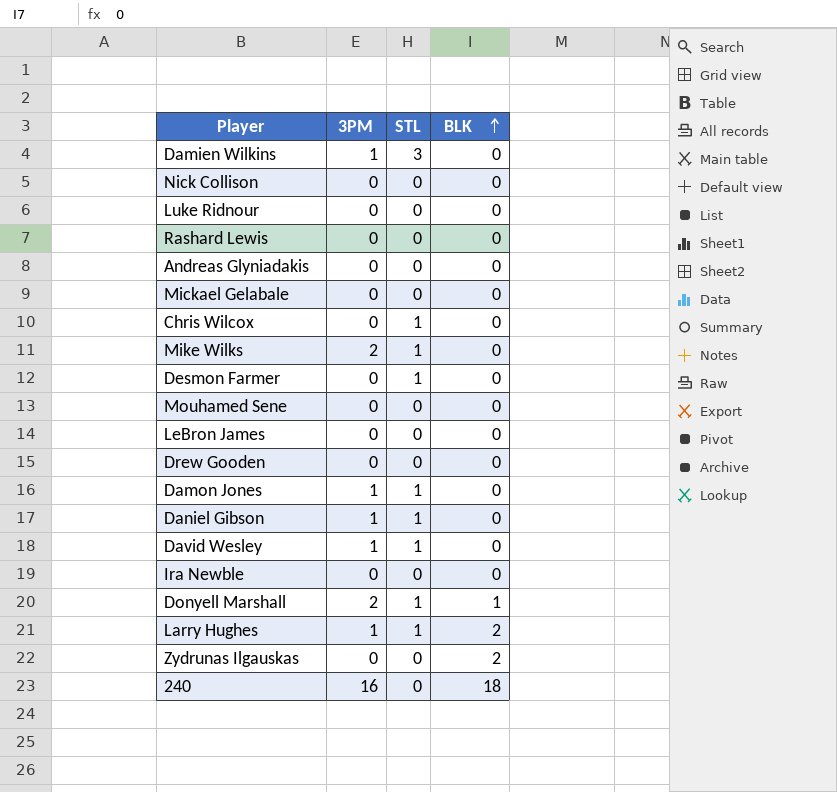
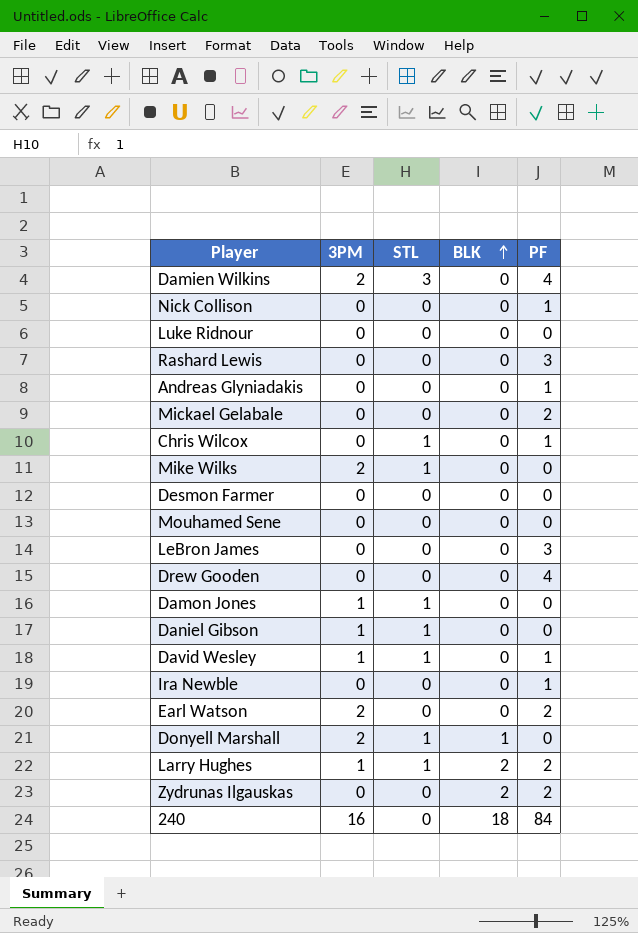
column PF | position: none -> 5
Damien Wilkins | 3PM: 1 -> 2
Desmon Farmer | STL: 1 -> 0
row Earl Watson: none -> 2 | 0 | 0 | 2

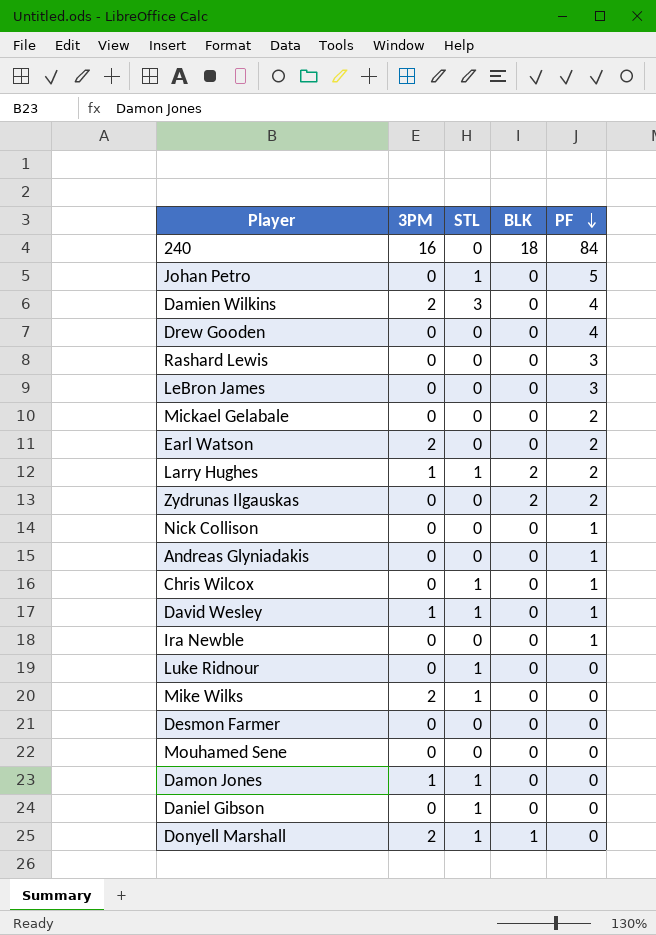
row order: BLK ascending -> PF descending
row Johan Petro: none -> 0 | 1 | 0 | 5
Luke Ridnour | STL: 0 -> 1
Daniel Gibson | 3PM: 1 -> 0

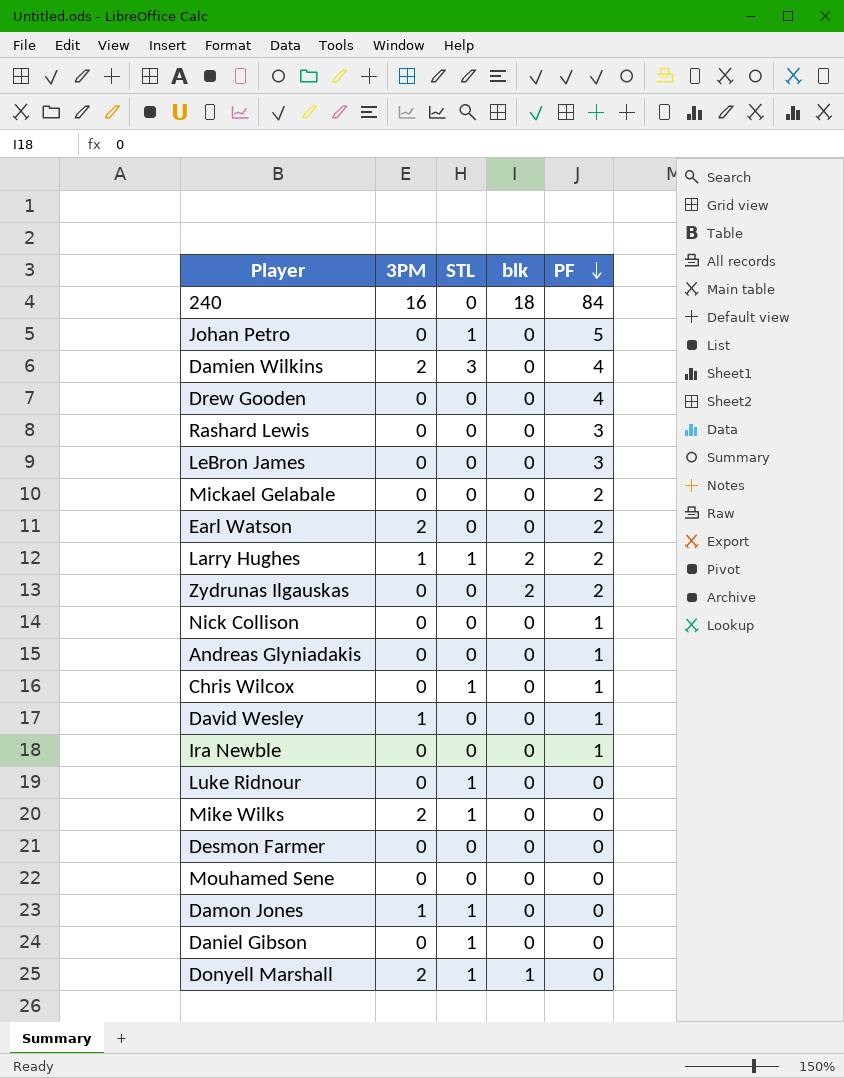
column name: BLK -> blk
David Wesley | STL: 1 -> 0

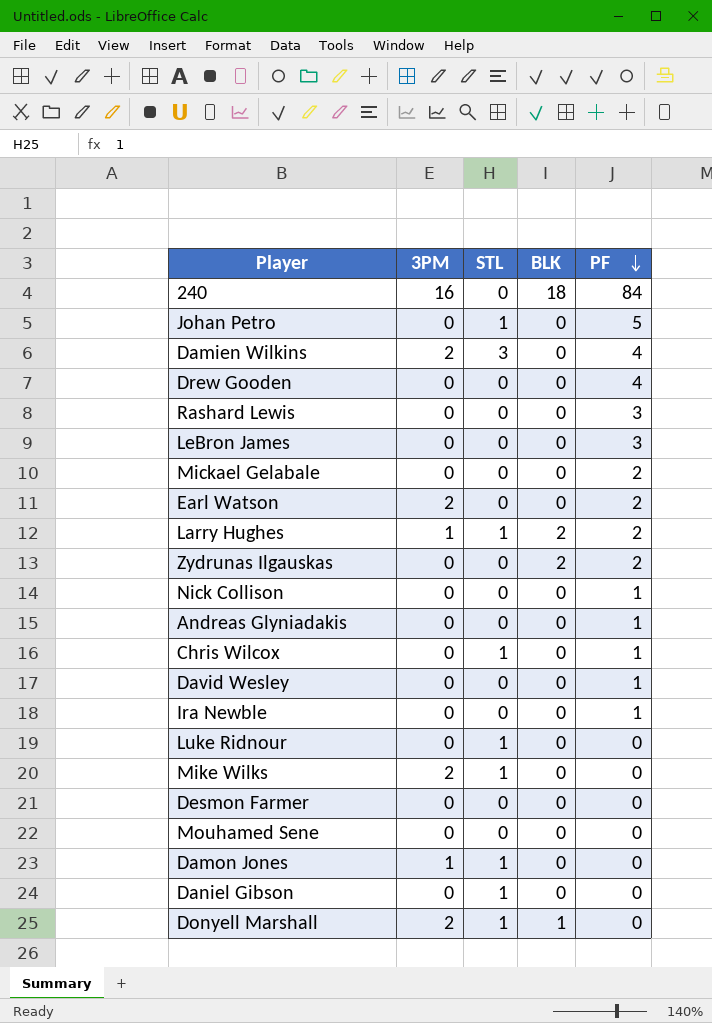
column name: blk -> BLK
David Wesley | 3PM: 1 -> 0

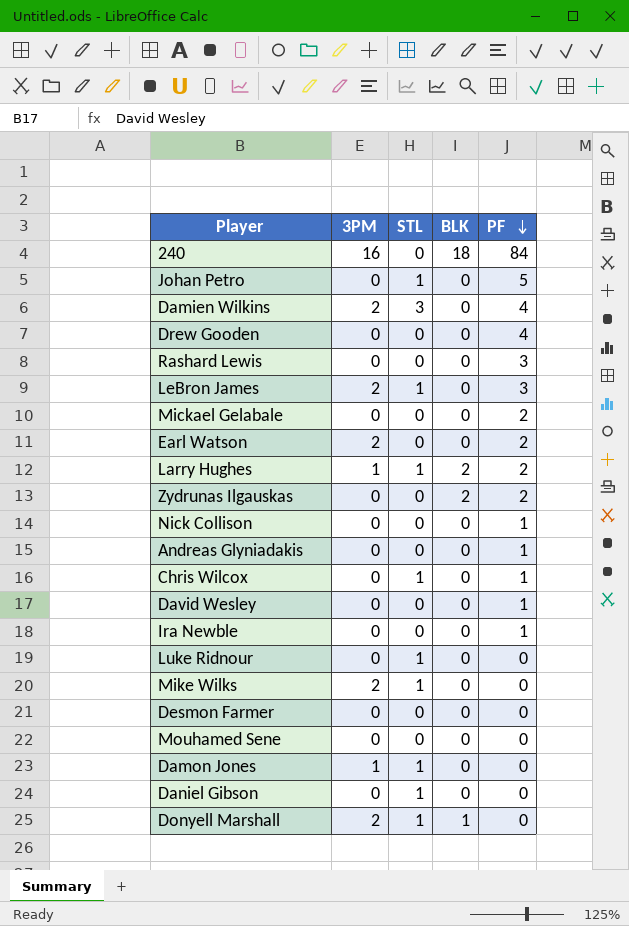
LeBron James | 3PM: 0 -> 2
LeBron James | STL: 0 -> 1

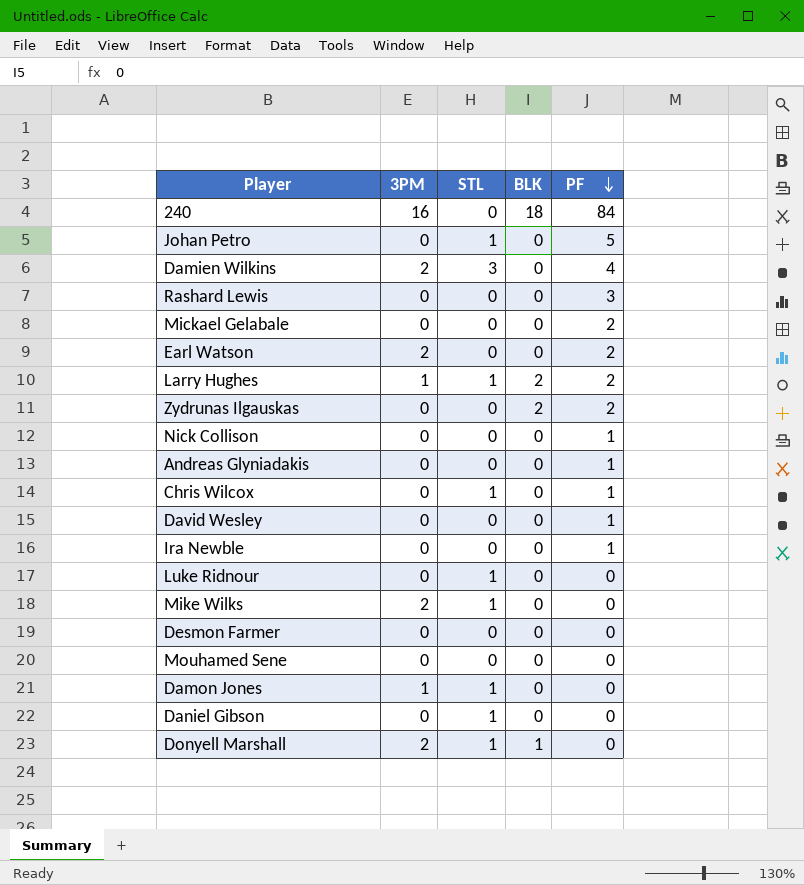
row Drew Gooden: 0 | 0 | 0 | 4 -> none
row LeBron James: 2 | 1 | 0 | 3 -> none

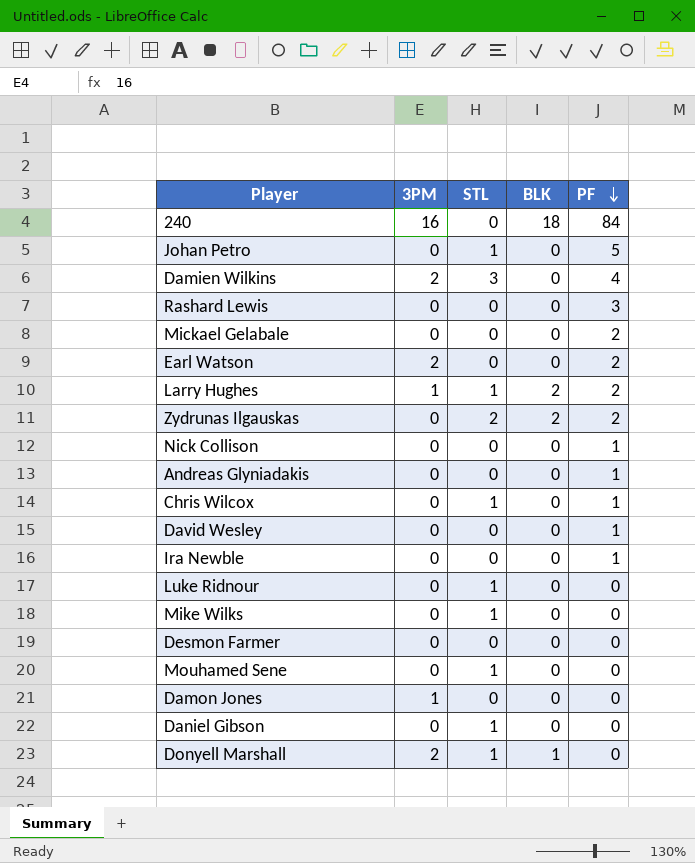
Zydrunas Ilgauskas | STL: 0 -> 2
Mike Wilks | 3PM: 2 -> 0
Mouhamed Sene | STL: 0 -> 1
Damon Jones | STL: 1 -> 0

